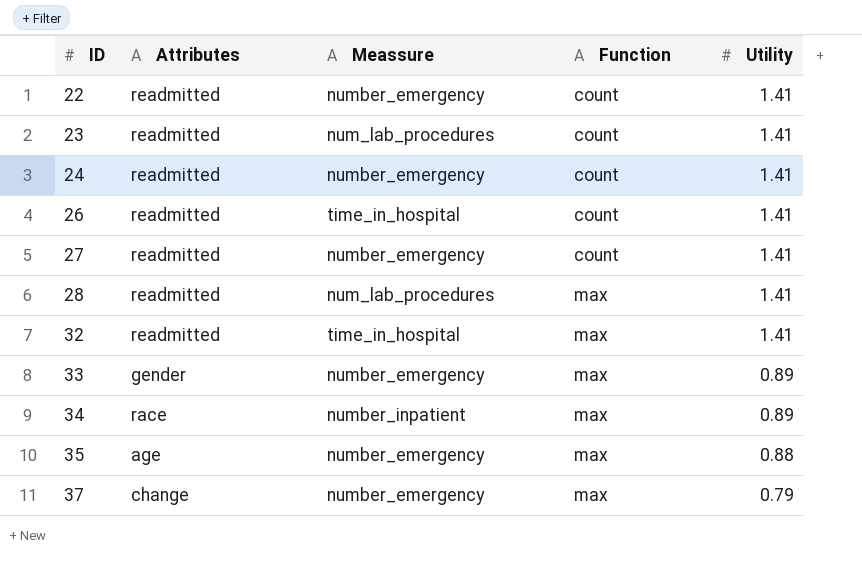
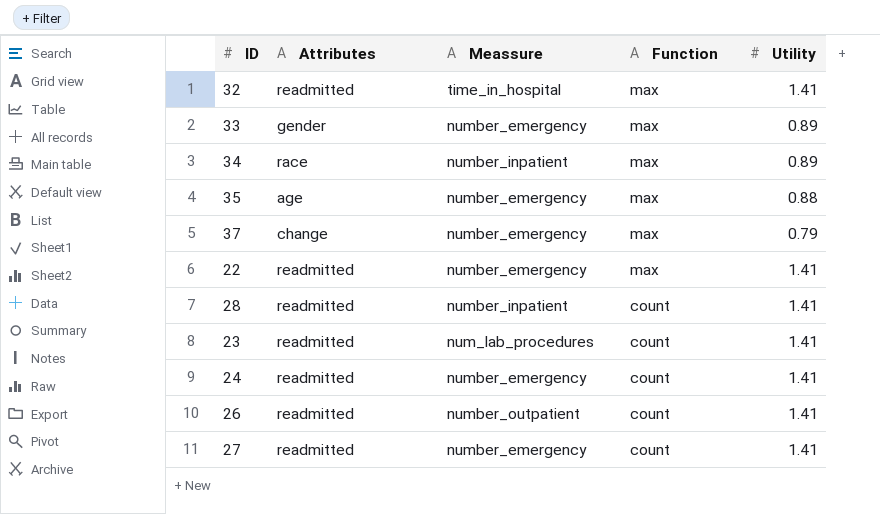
row order: ID ascending -> Function descending
22 | Function: count -> max
28 | Meassure: num_lab_procedures -> number_inpatient
28 | Function: max -> count
26 | Meassure: time_in_hospital -> number_outpatient

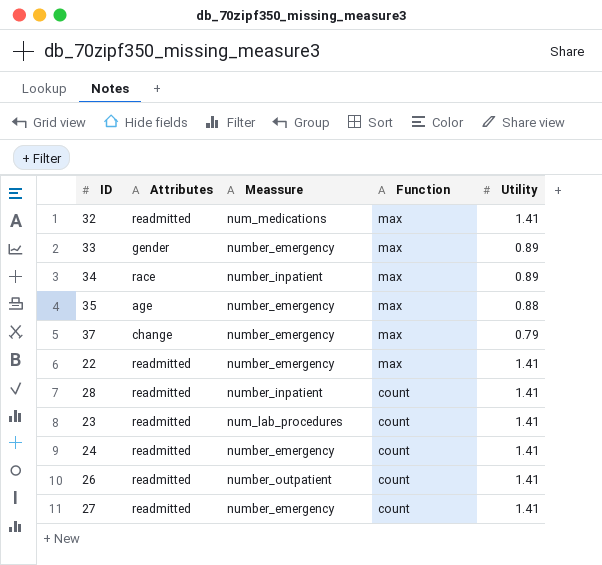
32 | Meassure: time_in_hospital -> num_medications

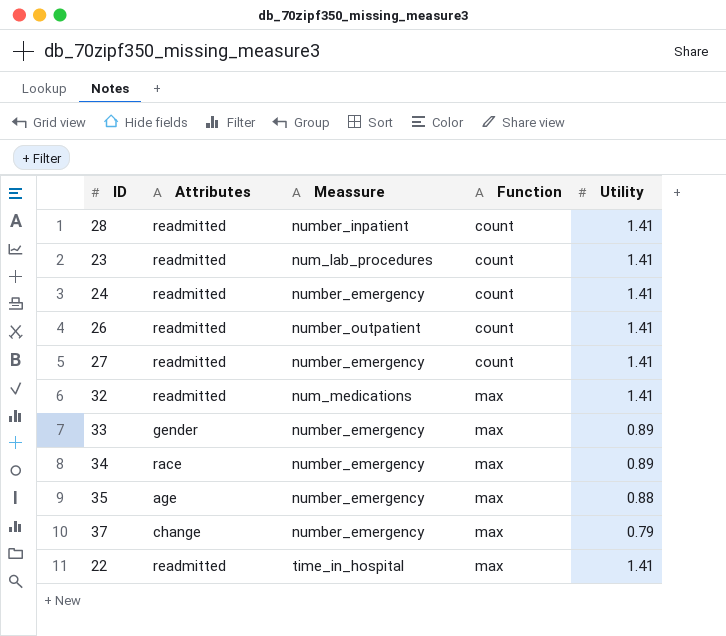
row order: Function descending -> Function ascending
34 | Meassure: number_inpatient -> number_emergency
22 | Meassure: number_emergency -> time_in_hospital

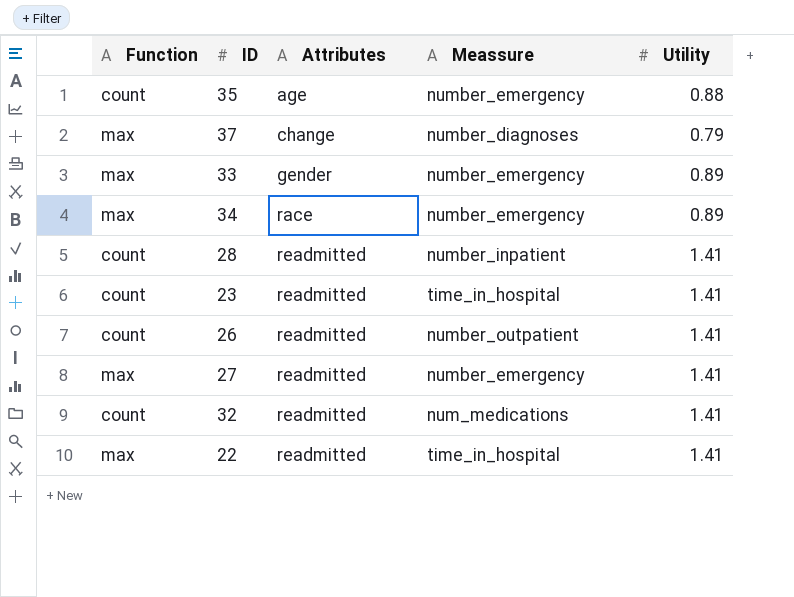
row order: Function ascending -> Attributes ascending
column Function | position: 4 -> 1
row 24: readmitted | number_emergency | count | 1.41 -> none
35 | Function: max -> count
37 | Meassure: number_emergency -> number_diagnoses
23 | Meassure: num_lab_procedures -> time_in_hospital
27 | Function: count -> max
32 | Function: max -> count

